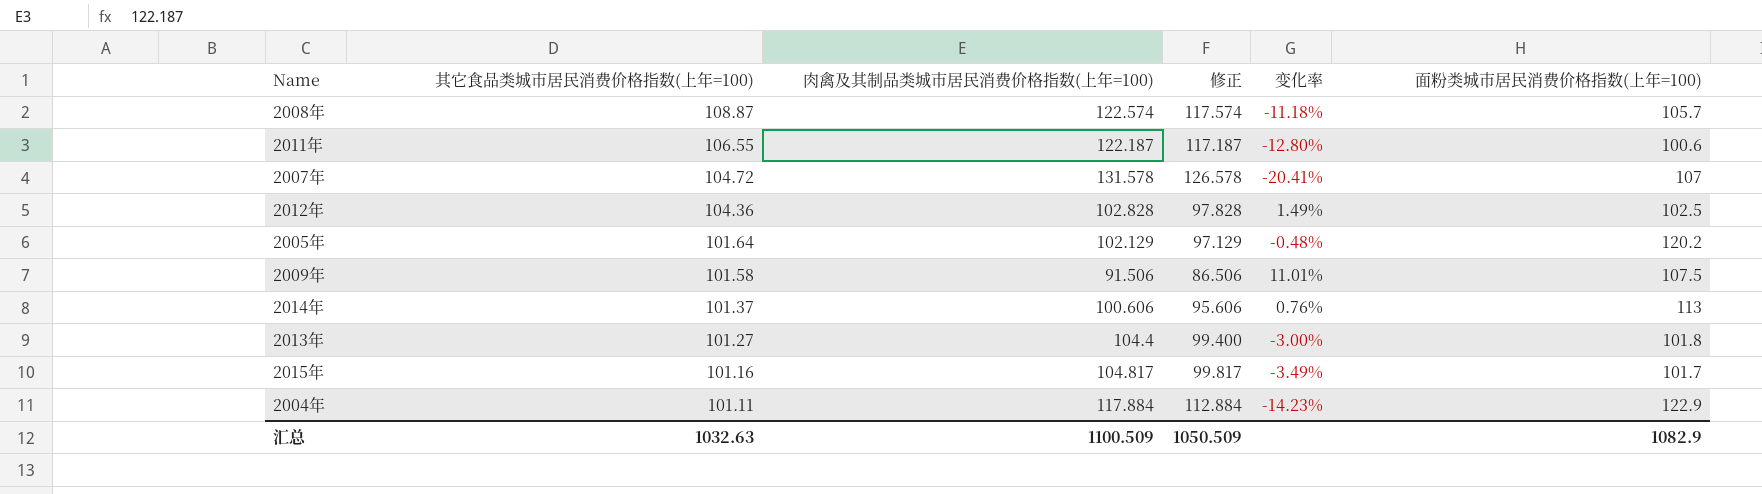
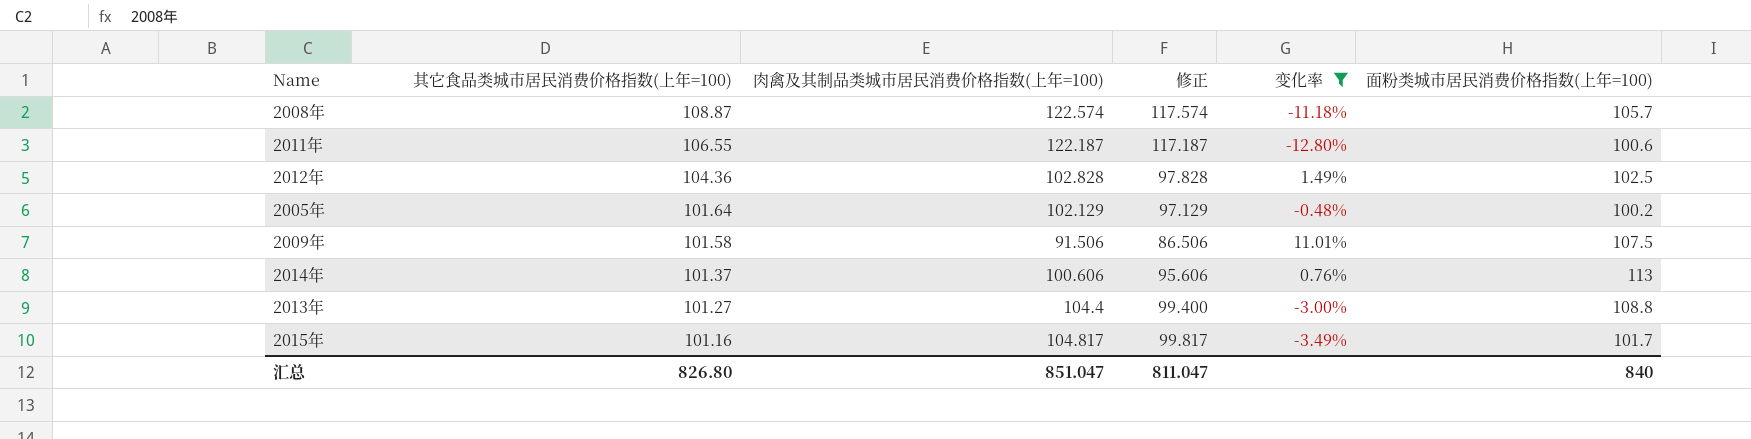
filter: none -> 变化率 >= -12.80%
2005年 | 面粉类城市居民消费价格指数(上年=100): 120.2 -> 100.2
2013年 | 面粉类城市居民消费价格指数(上年=100): 101.8 -> 108.8
汇总 | 其它食品类城市居民消费价格指数(上年=100): 1032.63 -> 826.80
汇总 | 肉禽及其制品类城市居民消费价格指数(上年=100): 1100.509 -> 851.047
汇总 | 修正: 1050.509 -> 811.047
汇总 | 面粉类城市居民消费价格指数(上年=100): 1082.9 -> 840

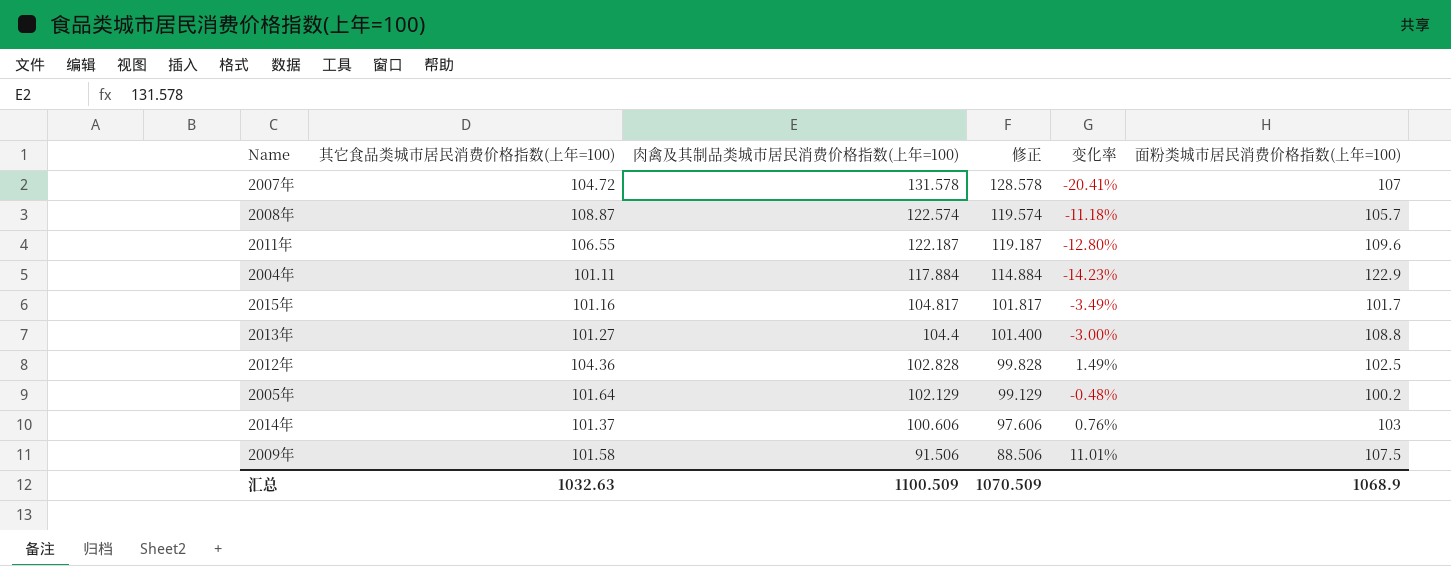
filter: 变化率 >= -12.80% -> none
row order: 其它食品类城市居民消费价格指数(上年=100) descending -> 肉禽及其制品类城市居民消费价格指数(上年=100) descending
column 修正 | formula: [肉禽及其制品类城市居民消费价格指数(上年=100)] - 5 -> [肉禽及其制品类城市居民消费价格指数(上年=100)] - 3
2011年 | 面粉类城市居民消费价格指数(上年=100): 100.6 -> 109.6
2014年 | 面粉类城市居民消费价格指数(上年=100): 113 -> 103
汇总 | 其它食品类城市居民消费价格指数(上年=100): 826.80 -> 1032.63
汇总 | 肉禽及其制品类城市居民消费价格指数(上年=100): 851.047 -> 1100.509
汇总 | 修正: 811.047 -> 1070.509
汇总 | 面粉类城市居民消费价格指数(上年=100): 840 -> 1068.9

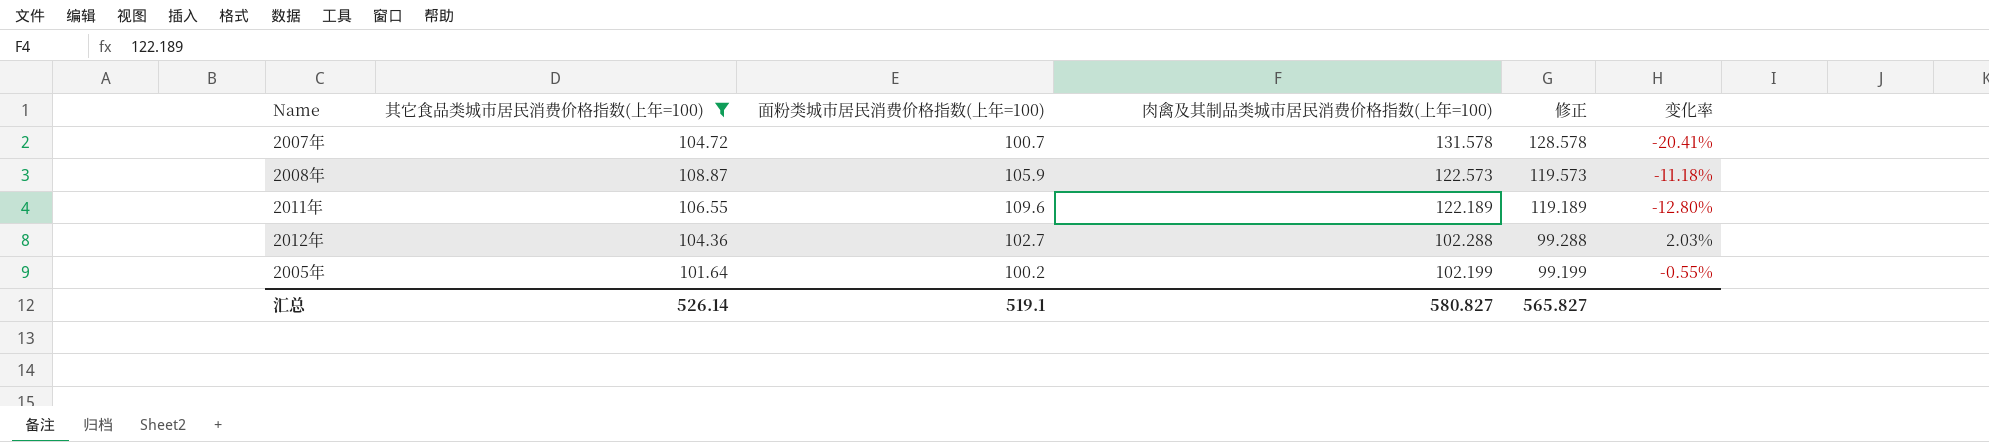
filter: none -> 其它食品类城市居民消费价格指数(上年=100) >= 101.64
column 面粉类城市居民消费价格指数(上年=100) | position: 6 -> 3
2007年 | 面粉类城市居民消费价格指数(上年=100): 107 -> 100.7
2008年 | 面粉类城市居民消费价格指数(上年=100): 105.7 -> 105.9
2008年 | 肉禽及其制品类城市居民消费价格指数(上年=100): 122.574 -> 122.573
2008年 | 修正: 119.574 -> 119.573
2011年 | 肉禽及其制品类城市居民消费价格指数(上年=100): 122.187 -> 122.189
2011年 | 修正: 119.187 -> 119.189
2012年 | 面粉类城市居民消费价格指数(上年=100): 102.5 -> 102.7
2012年 | 肉禽及其制品类城市居民消费价格指数(上年=100): 102.828 -> 102.288
2012年 | 修正: 99.828 -> 99.288
2012年 | 变化率: 1.49% -> 2.03%
2005年 | 肉禽及其制品类城市居民消费价格指数(上年=100): 102.129 -> 102.199
2005年 | 修正: 99.129 -> 99.199
2005年 | 变化率: -0.48% -> -0.55%
汇总 | 其它食品类城市居民消费价格指数(上年=100): 1032.63 -> 526.14
汇总 | 面粉类城市居民消费价格指数(上年=100): 1068.9 -> 519.1
汇总 | 肉禽及其制品类城市居民消费价格指数(上年=100): 1100.509 -> 580.827
汇总 | 修正: 1070.509 -> 565.827

